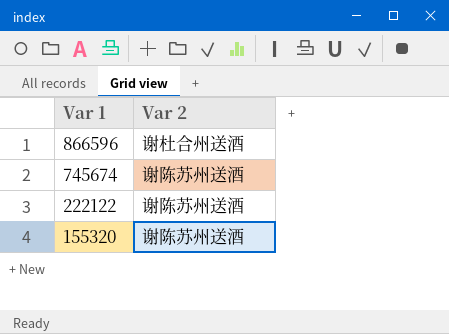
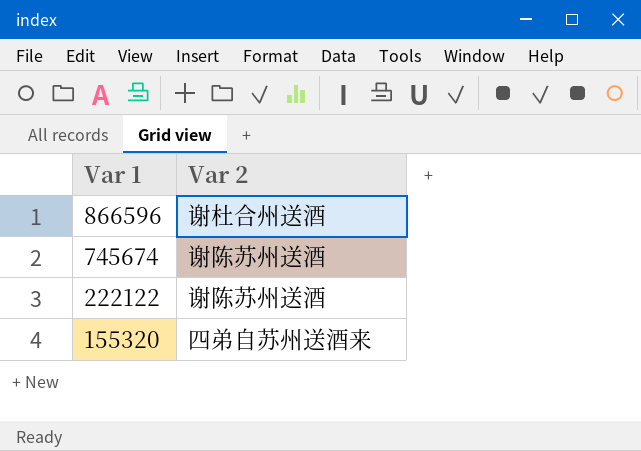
155320 | Var 2: 谢陈苏州送酒 -> 四弟自苏州送酒来

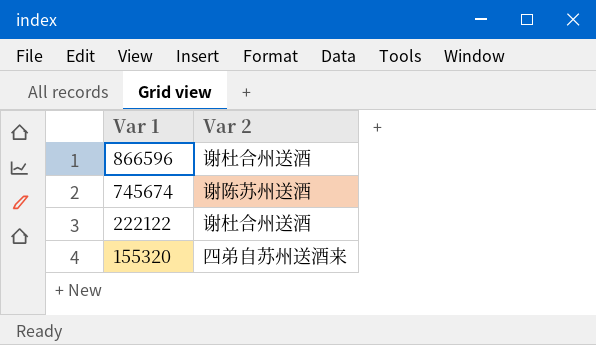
222122 | Var 2: 谢陈苏州送酒 -> 谢杜合州送酒

